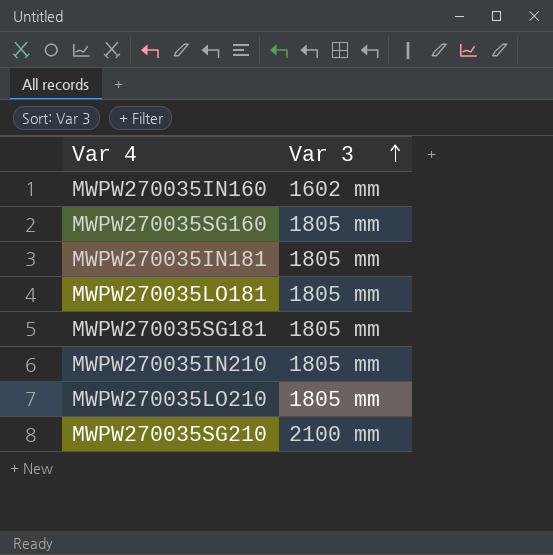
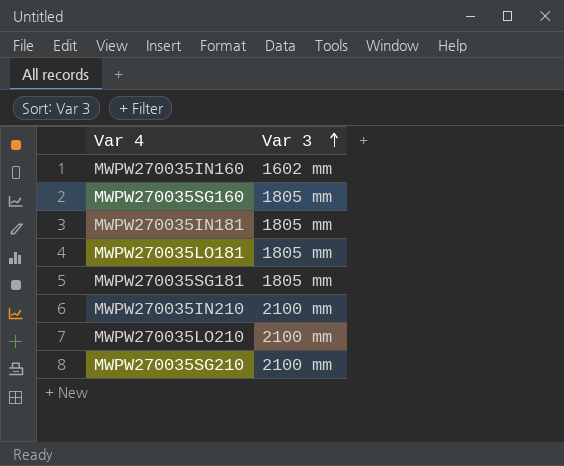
MWPW270035IN210 | Var 3: 1805 mm -> 2100 mm
MWPW270035LO210 | Var 3: 1805 mm -> 2100 mm

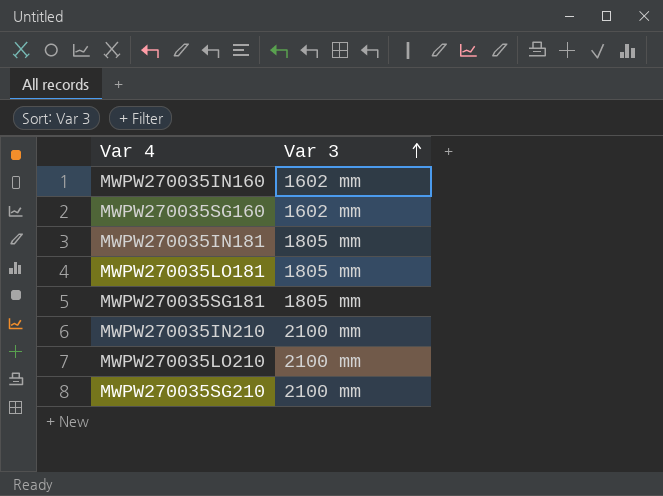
MWPW270035SG160 | Var 3: 1805 mm -> 1602 mm

